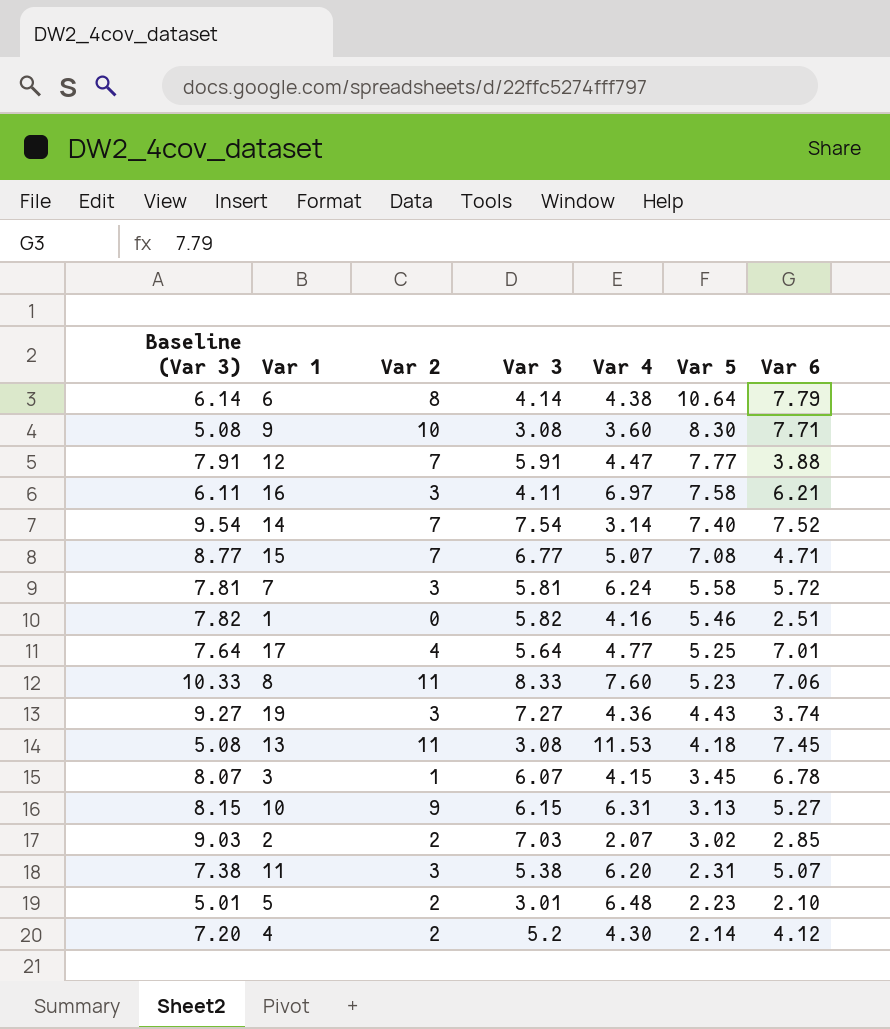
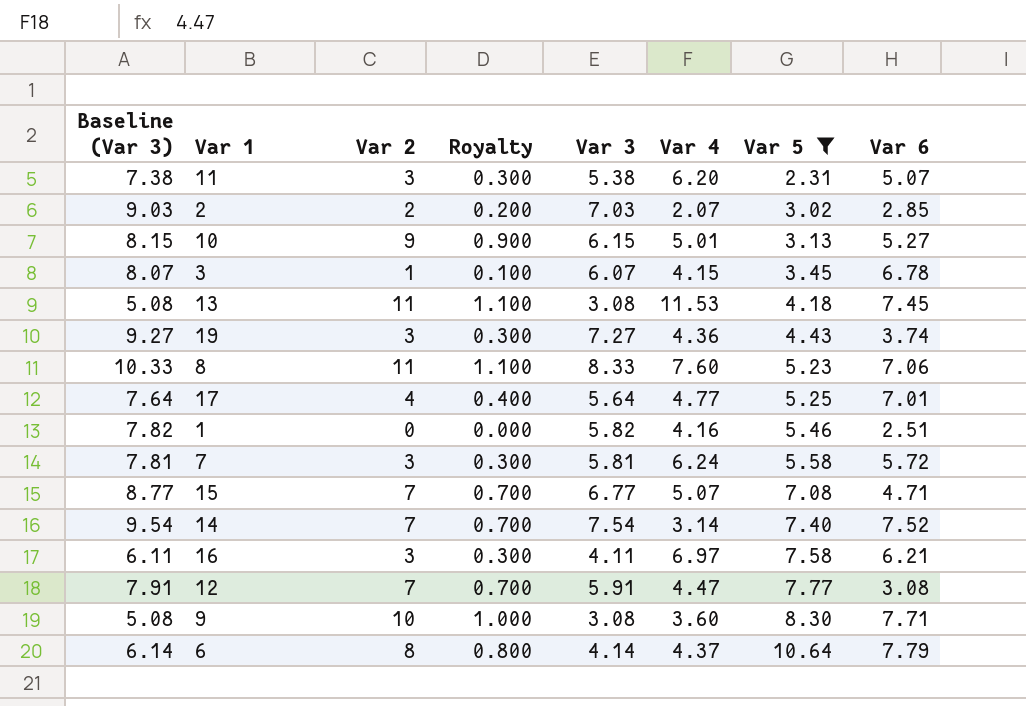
filter: none -> Var 5 >= 2.31
row order: Var 5 descending -> Var 5 ascending
column Royalty | formula: none -> [Var 2] * 0.1
10 | Var 4: 6.31 -> 5.01
12 | Var 6: 3.88 -> 3.08
6 | Var 4: 4.38 -> 4.37

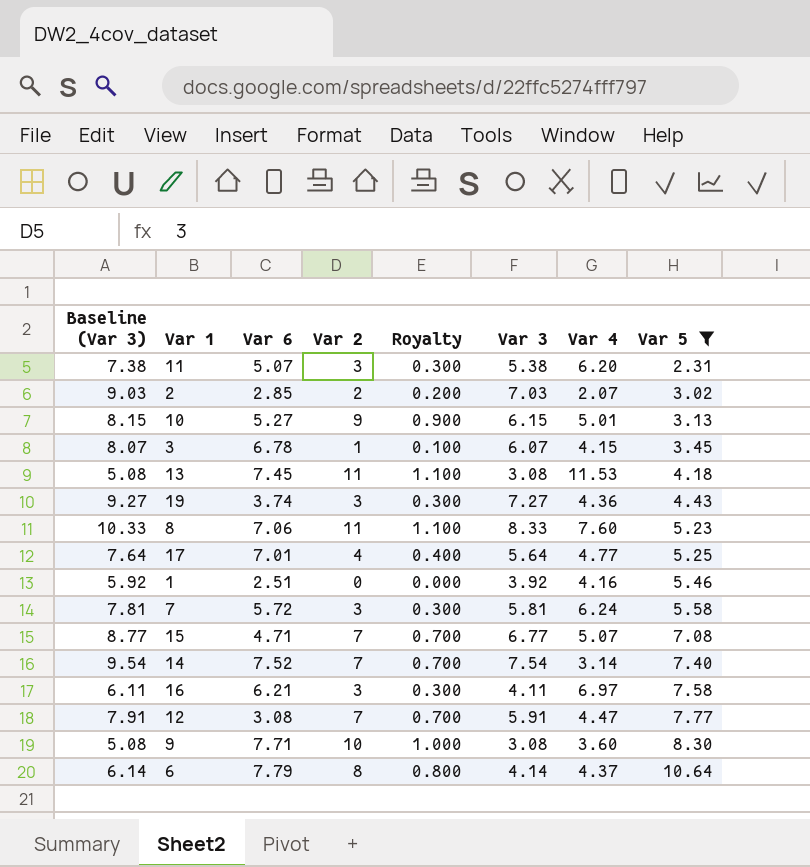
column Var 6 | position: 8 -> 3
1 | Baseline (Var 3): 7.82 -> 5.92
1 | Var 3: 5.82 -> 3.92

